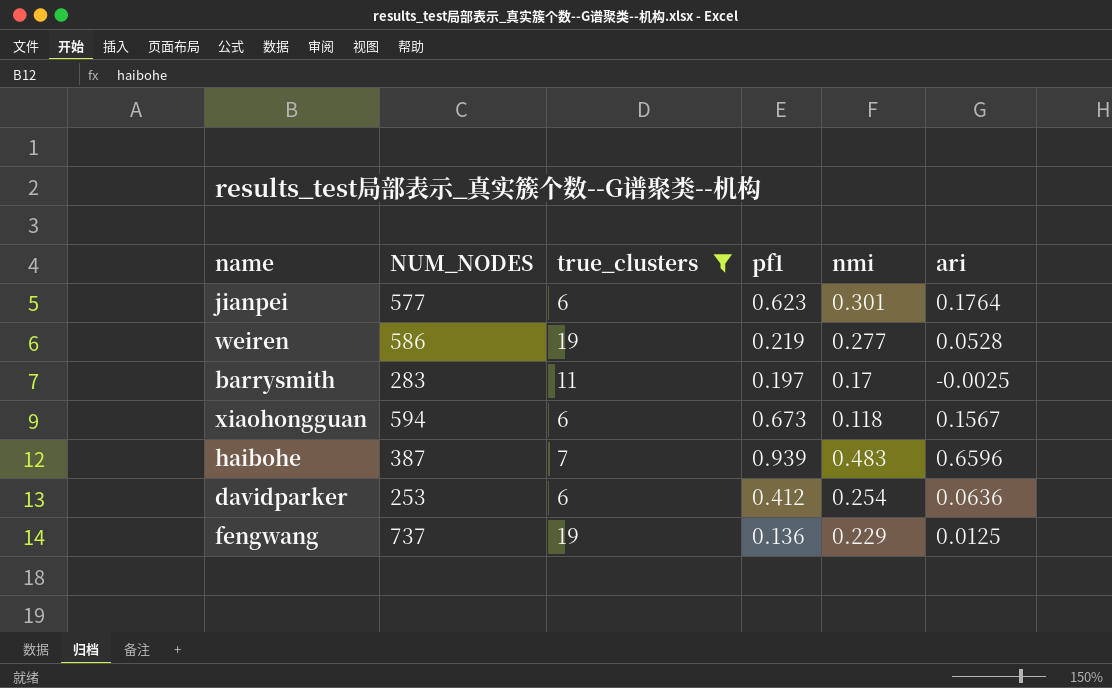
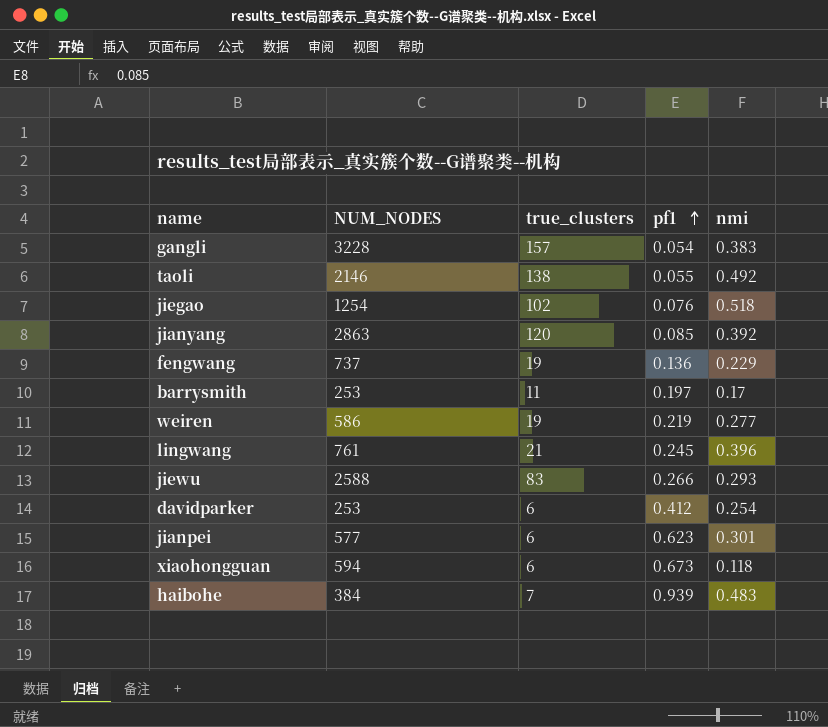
filter: true_clusters <= 19 -> none
row order: none -> pf1 ascending
column ari | position: 6 -> none
barrysmith | NUM_NODES: 283 -> 253
haibohe | NUM_NODES: 387 -> 384

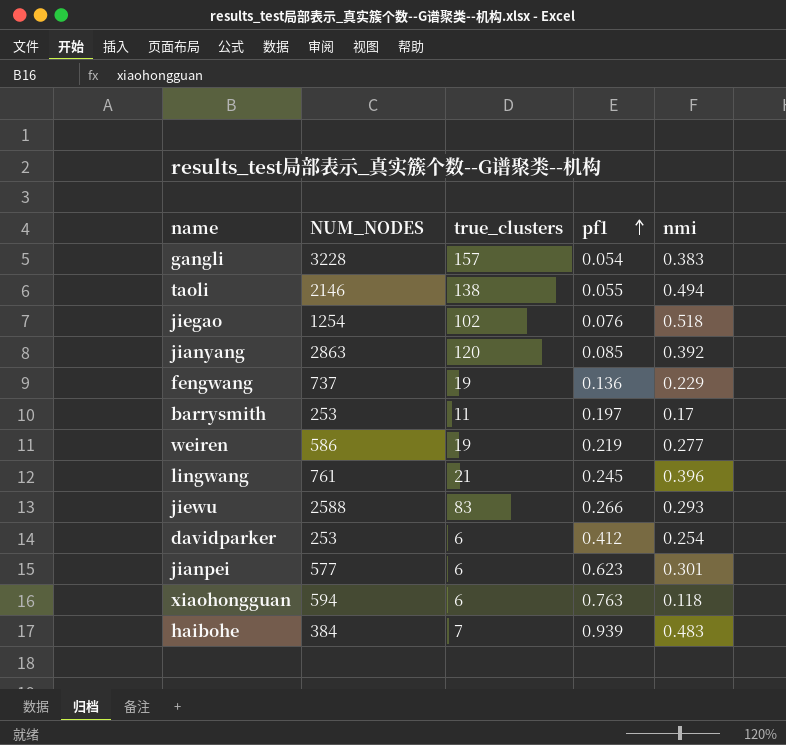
taoli | nmi: 0.492 -> 0.494
xiaohongguan | pf1: 0.673 -> 0.763

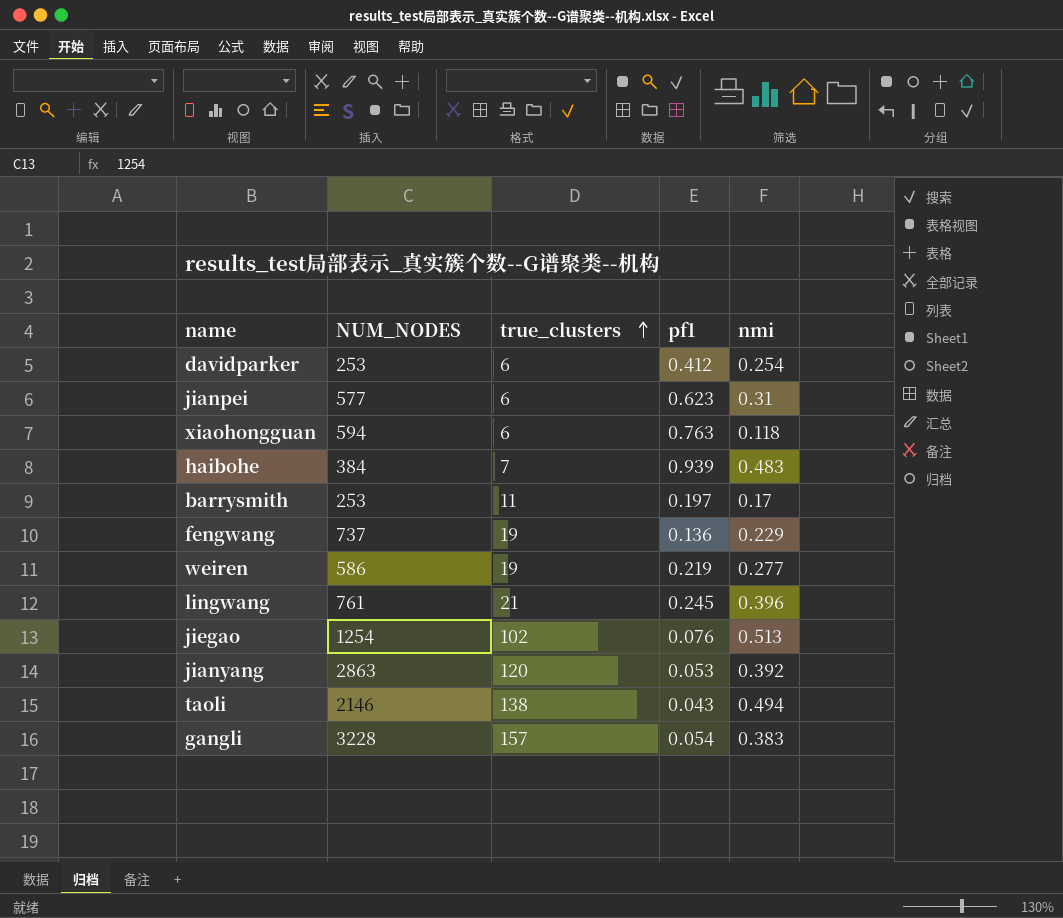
row order: pf1 ascending -> true_clusters ascending
row jiewu: 2588 | 83 | 0.266 | 0.293 -> none
jianpei | nmi: 0.301 -> 0.31
jiegao | nmi: 0.518 -> 0.513
jianyang | pf1: 0.085 -> 0.053
taoli | pf1: 0.055 -> 0.043

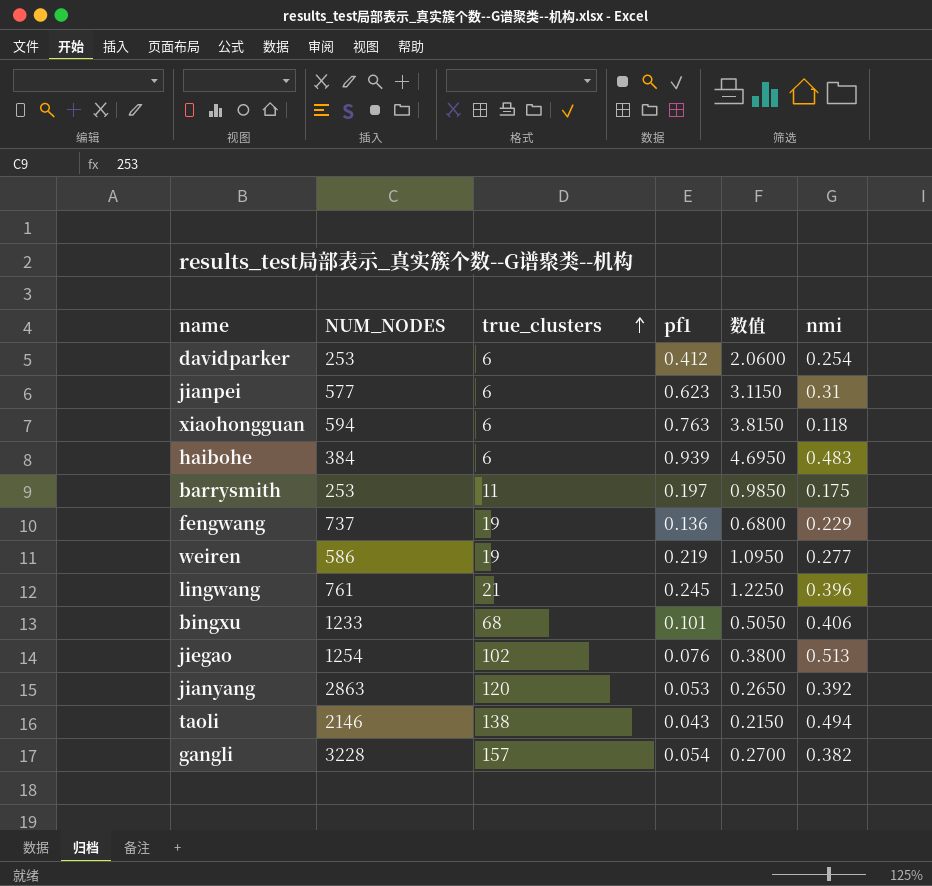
column 数值 | formula: none -> [pf1] * 5
haibohe | true_clusters: 7 -> 6
barrysmith | nmi: 0.17 -> 0.175
row bingxu: none -> 1233 | 68 | 0.101 | 0.5050 | 0.406
gangli | nmi: 0.383 -> 0.382

